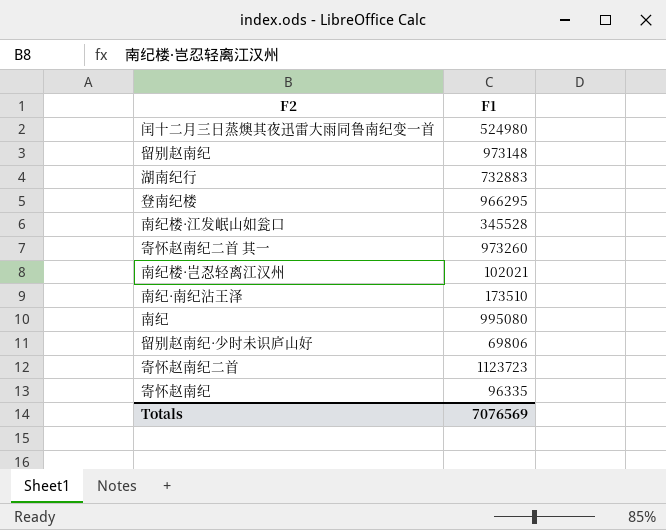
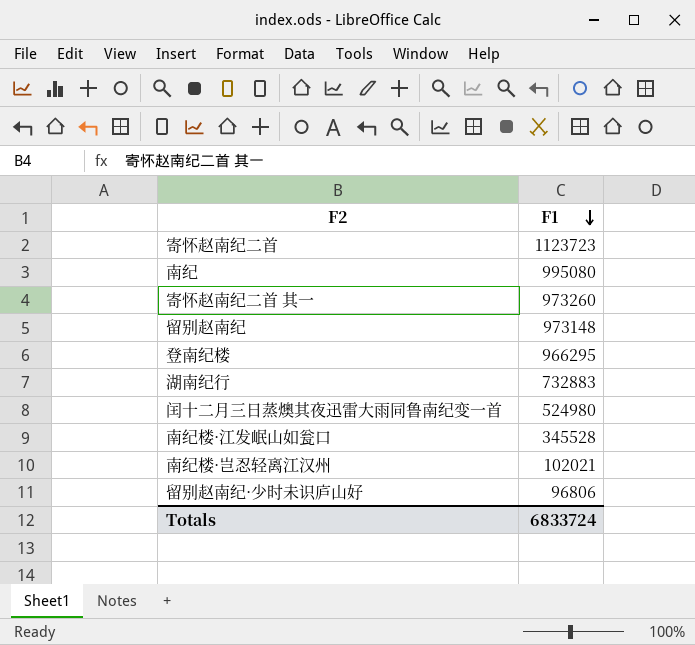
row order: none -> F1 descending
row 南纪·南纪沾王泽: 173510 -> none
row 寄怀赵南纪: 96335 -> none
留别赵南纪·少时未识庐山好 | F1: 69806 -> 96806
Totals | F1: 7076569 -> 6833724

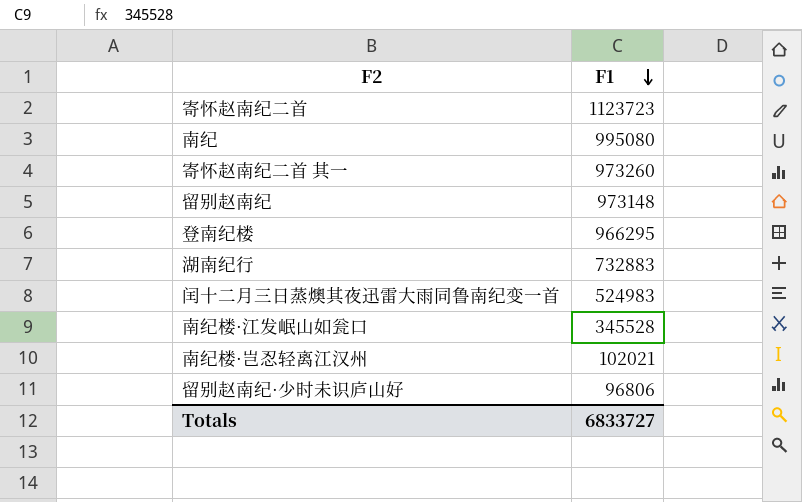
闰十二月三日蒸燠其夜迅雷大雨同鲁南纪变一首 | F1: 524980 -> 524983
Totals | F1: 6833724 -> 6833727

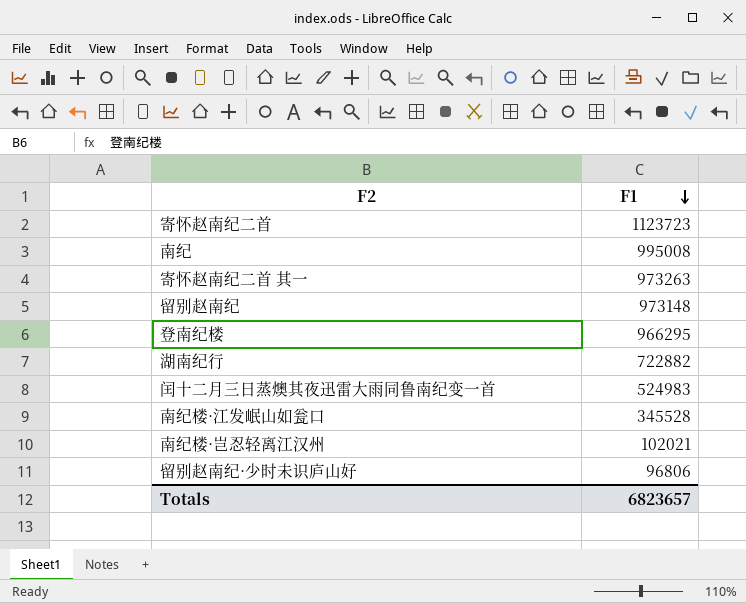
南纪 | F1: 995080 -> 995008
寄怀赵南纪二首 其一 | F1: 973260 -> 973263
湖南纪行 | F1: 732883 -> 722882
Totals | F1: 6833727 -> 6823657

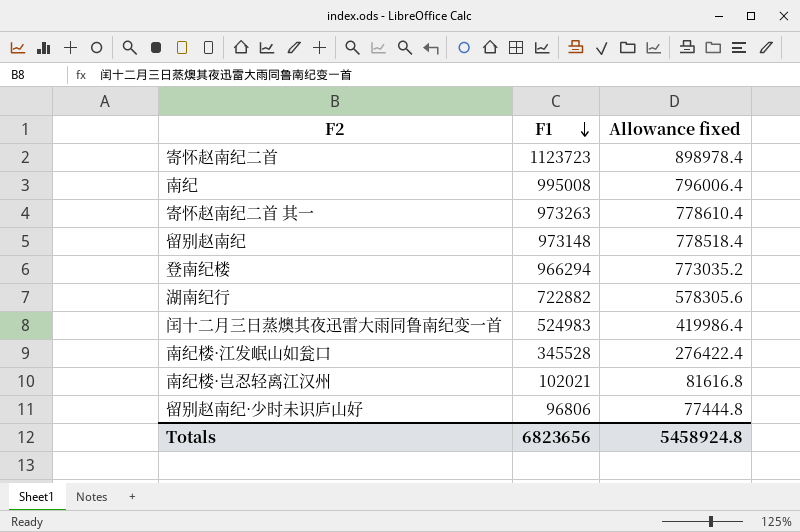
column Allowance fixed | formula: none -> [F1] * 0.8
登南纪楼 | F1: 966295 -> 966294
Totals | F1: 6823657 -> 6823656

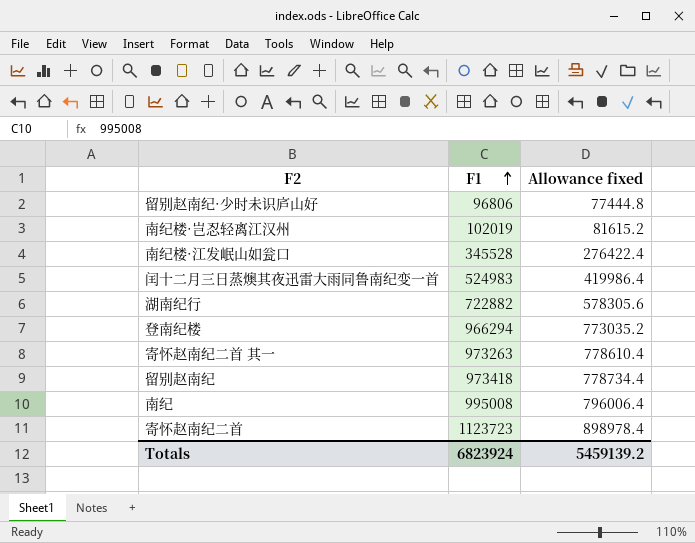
row order: F1 descending -> F1 ascending
南纪楼·岂忍轻离江汉州 | F1: 102021 -> 102019
南纪楼·岂忍轻离江汉州 | Allowance fixed: 81616.8 -> 81615.2
留别赵南纪 | F1: 973148 -> 973418
留别赵南纪 | Allowance fixed: 778518.4 -> 778734.4
Totals | F1: 6823656 -> 6823924
Totals | Allowance fixed: 5458924.8 -> 5459139.2

